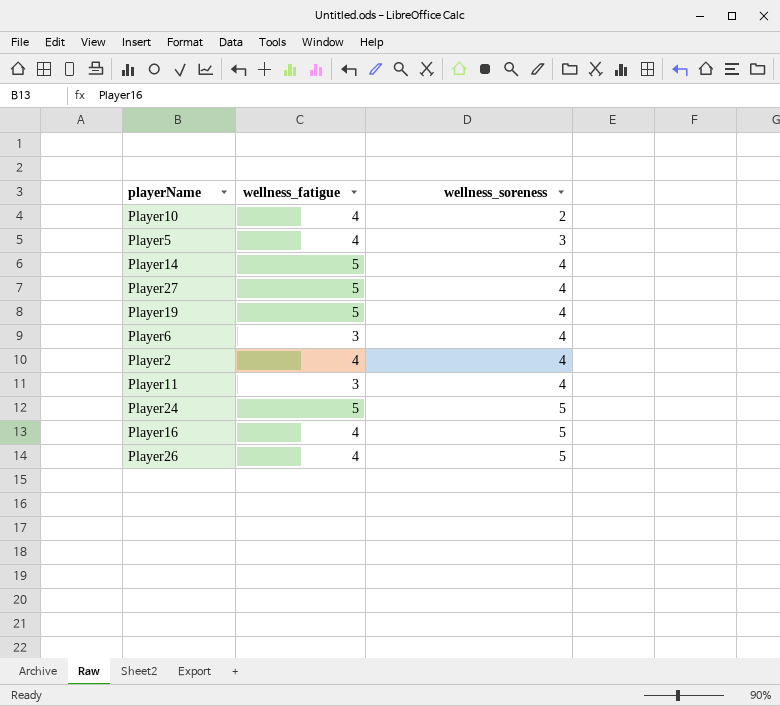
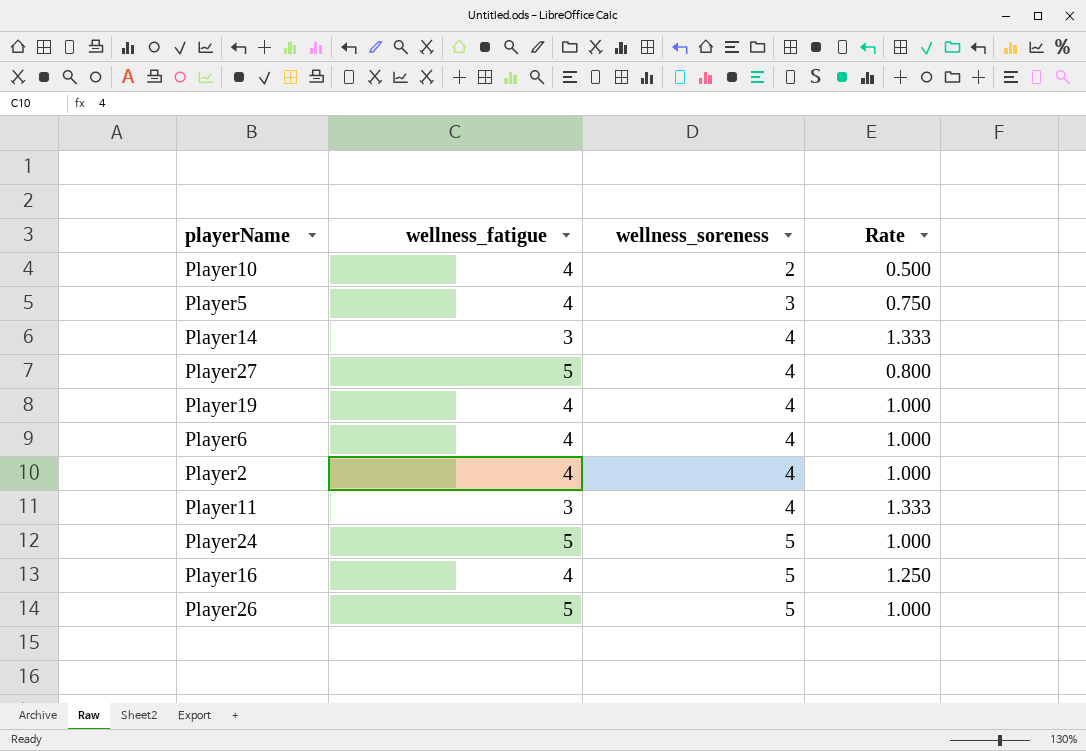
column Rate | formula: none -> [wellness_soreness] / [wellness_fatigue]
Player14 | wellness_fatigue: 5 -> 3
Player19 | wellness_fatigue: 5 -> 4
Player6 | wellness_fatigue: 3 -> 4
Player26 | wellness_fatigue: 4 -> 5

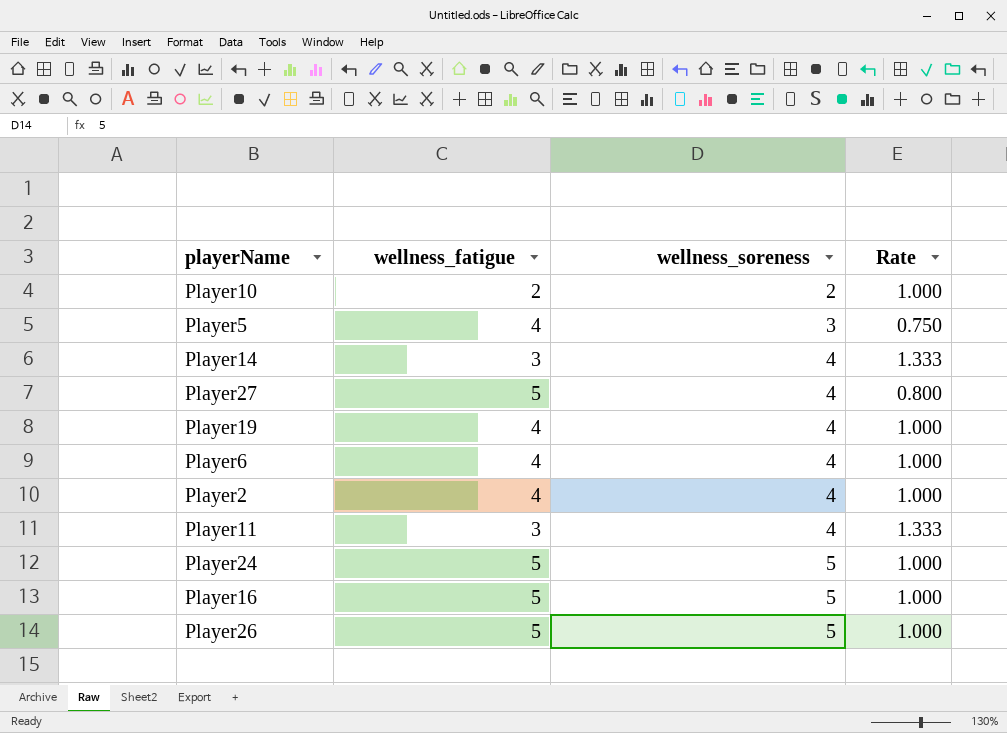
Player10 | wellness_fatigue: 4 -> 2
Player10 | Rate: 0.500 -> 1.000
Player16 | wellness_fatigue: 4 -> 5
Player16 | Rate: 1.250 -> 1.000

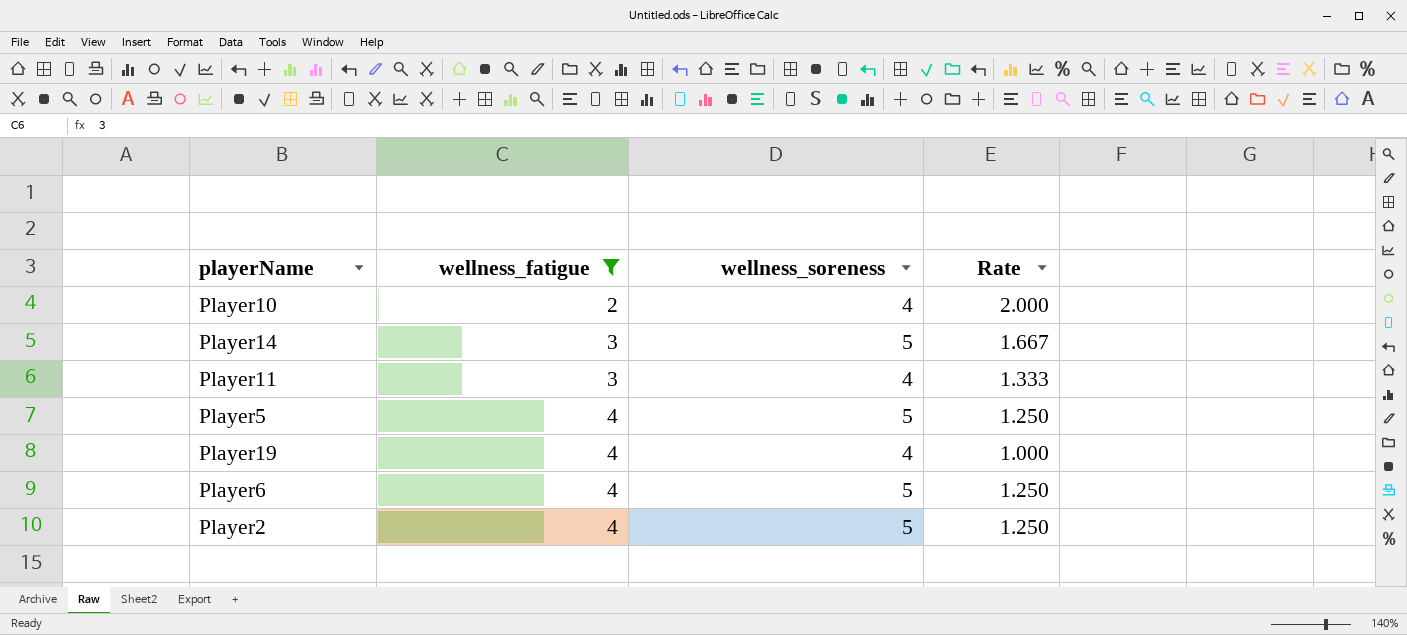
filter: none -> wellness_fatigue != 5
row order: wellness_soreness ascending -> wellness_fatigue ascending
Player10 | wellness_soreness: 2 -> 4
Player10 | Rate: 1.000 -> 2.000
Player14 | wellness_soreness: 4 -> 5
Player14 | Rate: 1.333 -> 1.667
Player5 | wellness_soreness: 3 -> 5
Player5 | Rate: 0.750 -> 1.250
Player6 | wellness_soreness: 4 -> 5
Player6 | Rate: 1.000 -> 1.250
Player2 | wellness_soreness: 4 -> 5
Player2 | Rate: 1.000 -> 1.250

